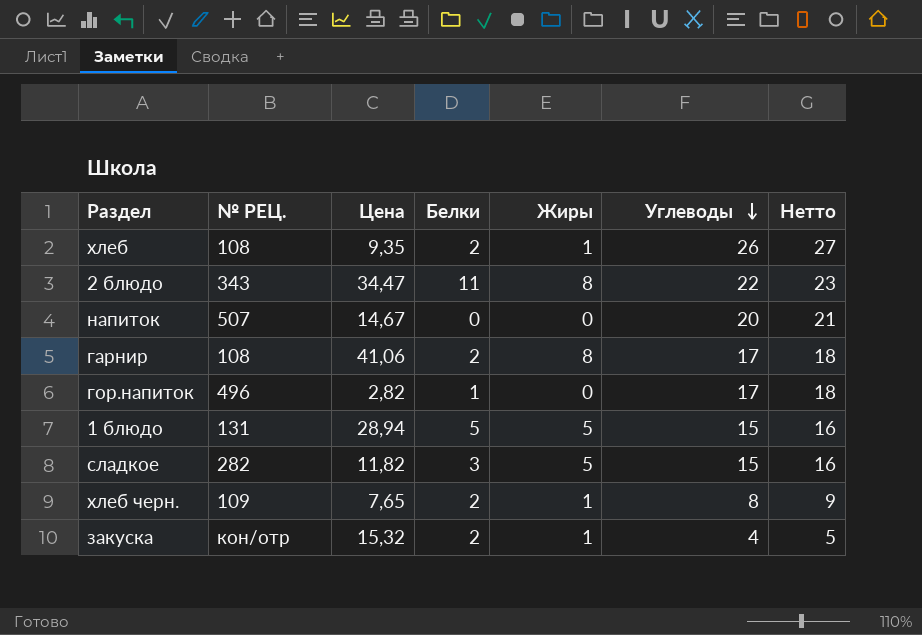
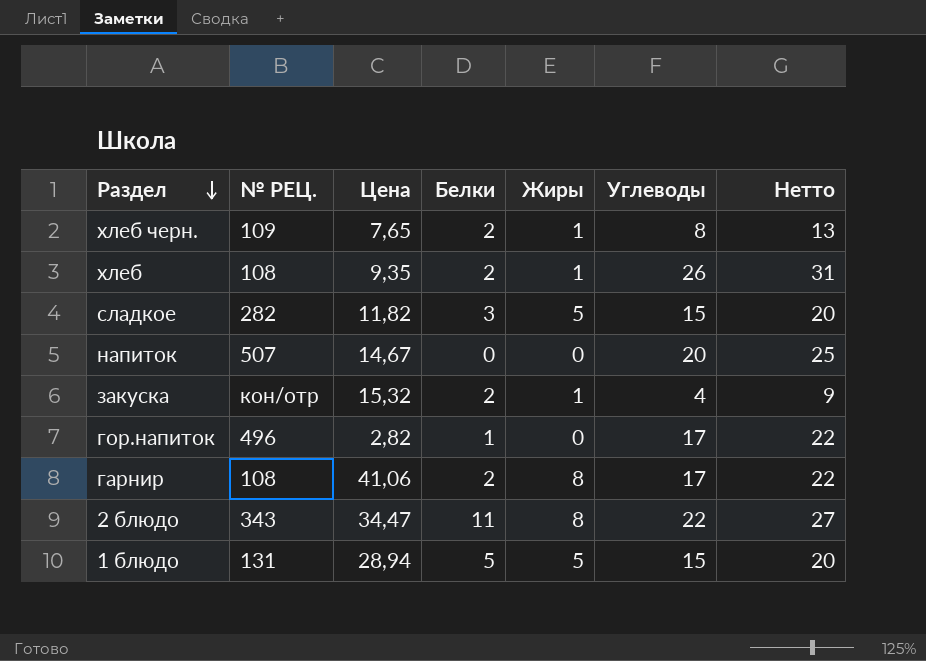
row order: Углеводы descending -> Раздел descending
column Нетто | formula: [Углеводы] + 1 -> [Углеводы] + 5

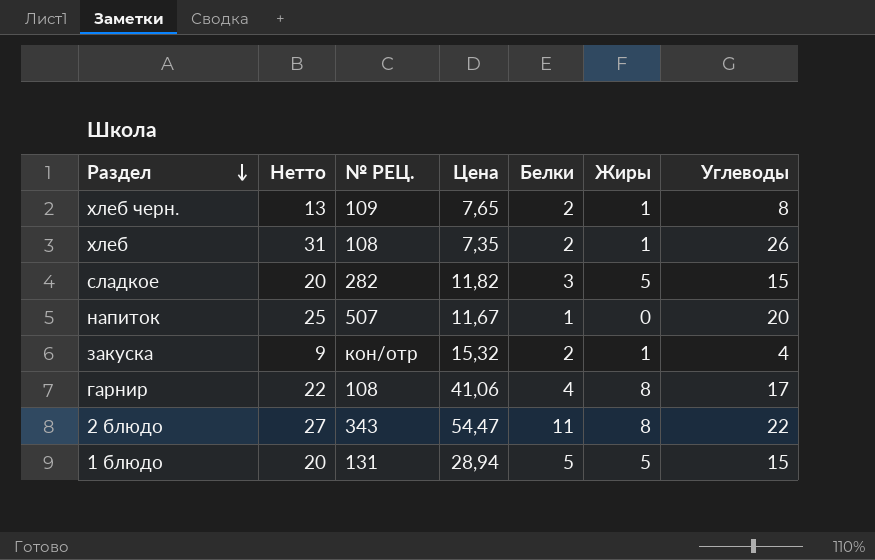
column Нетто | position: 7 -> 2
row гор.напиток: 496 | 2,82 | 1 | 0 | 17 | 22 -> none
хлеб | Цена: 9,35 -> 7,35
напиток | Цена: 14,67 -> 11,67
напиток | Белки: 0 -> 1
гарнир | Белки: 2 -> 4
2 блюдо | Цена: 34,47 -> 54,47

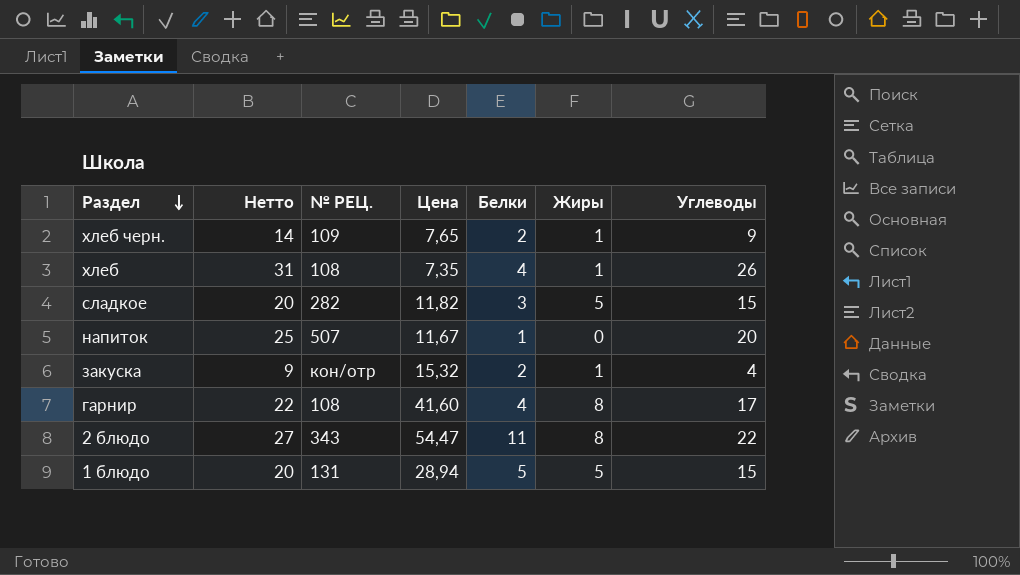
хлеб черн. | Нетто: 13 -> 14
хлеб черн. | Углеводы: 8 -> 9
хлеб | Белки: 2 -> 4
гарнир | Цена: 41,06 -> 41,60

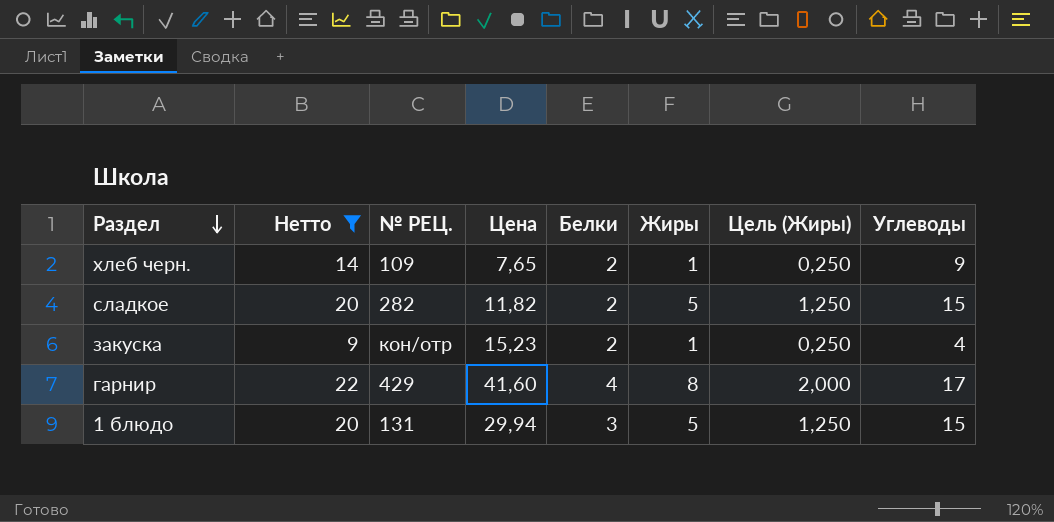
filter: none -> Нетто <= 22
column Цель (Жиры) | formula: none -> [Жиры] * 0,25
сладкое | Белки: 3 -> 2
закуска | Цена: 15,32 -> 15,23
гарнир | № РЕЦ.: 108 -> 429
1 блюдо | Цена: 28,94 -> 29,94
1 блюдо | Белки: 5 -> 3

